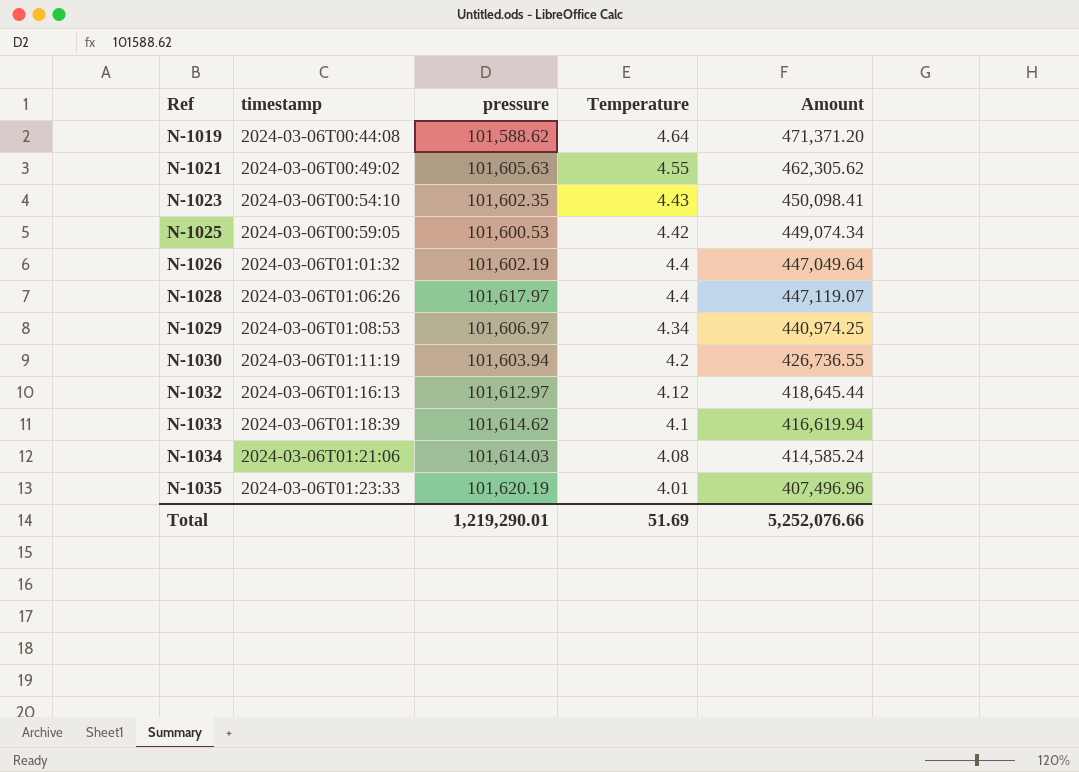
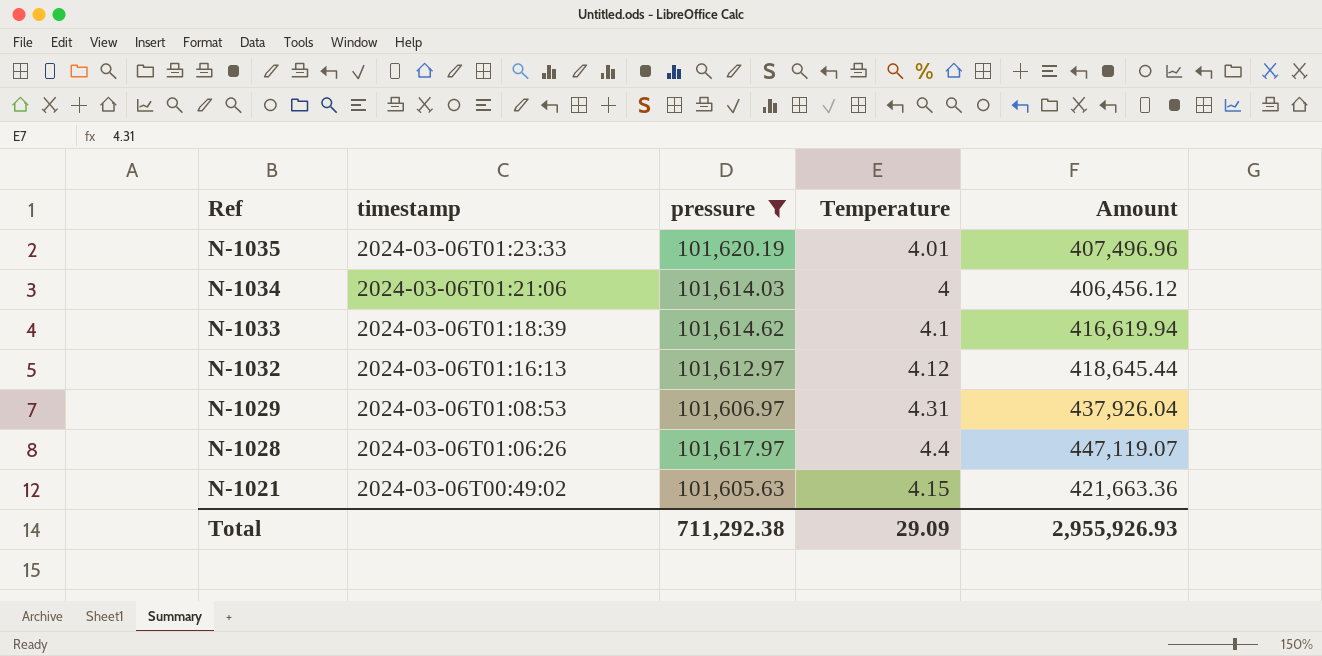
filter: none -> pressure >= 101,605.63
row order: Ref ascending -> Ref descending
N-1034 | Temperature: 4.08 -> 4
N-1034 | Amount: 414,585.24 -> 406,456.12
N-1029 | Temperature: 4.34 -> 4.31
N-1029 | Amount: 440,974.25 -> 437,926.04
N-1021 | Temperature: 4.55 -> 4.15
N-1021 | Amount: 462,305.62 -> 421,663.36
Total | pressure: 1,219,290.01 -> 711,292.38
Total | Temperature: 51.69 -> 29.09
Total | Amount: 5,252,076.66 -> 2,955,926.93

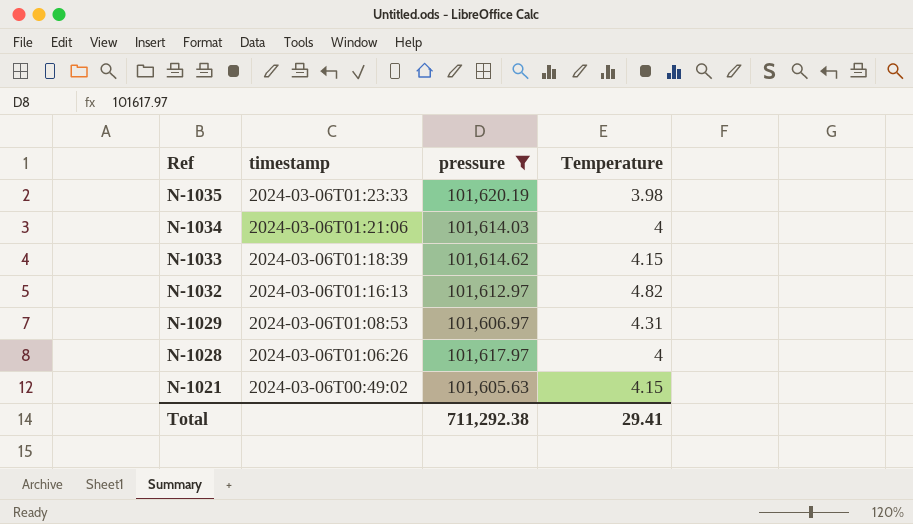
column Amount | formula: [pressure] * [Temperature] -> none
N-1035 | Temperature: 4.01 -> 3.98
N-1033 | Temperature: 4.1 -> 4.15
N-1032 | Temperature: 4.12 -> 4.82
N-1028 | Temperature: 4.4 -> 4
Total | Temperature: 29.09 -> 29.41

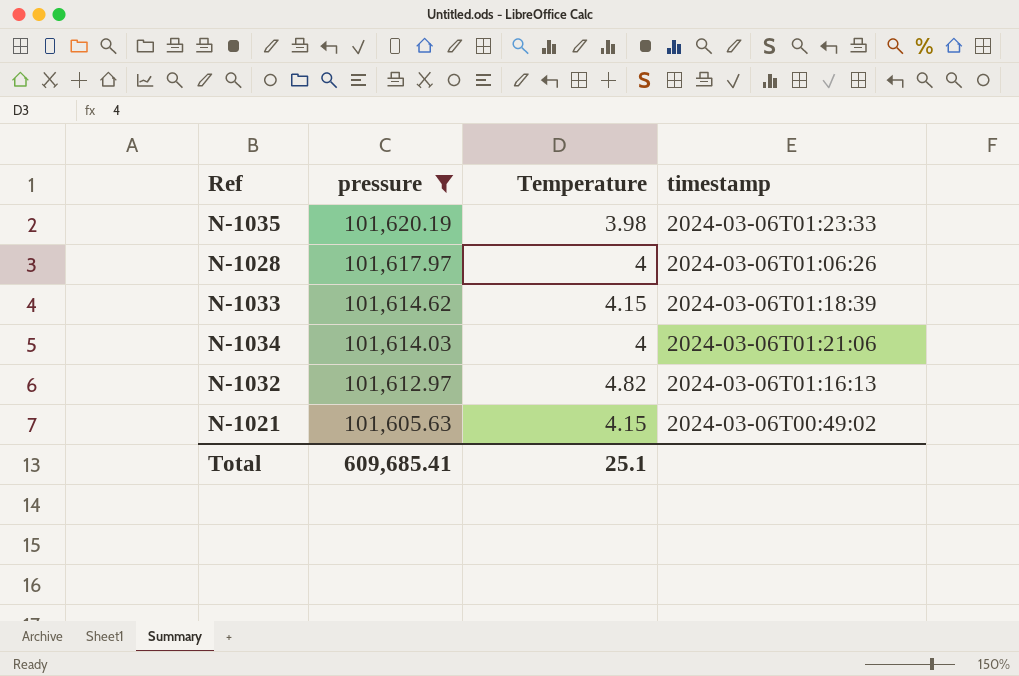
row order: Ref descending -> pressure descending
column timestamp | position: 2 -> 4
row N-1029: 2024-03-06T01:08:53 | 101,606.97 | 4.31 -> none
Total | pressure: 711,292.38 -> 609,685.41
Total | Temperature: 29.41 -> 25.1

